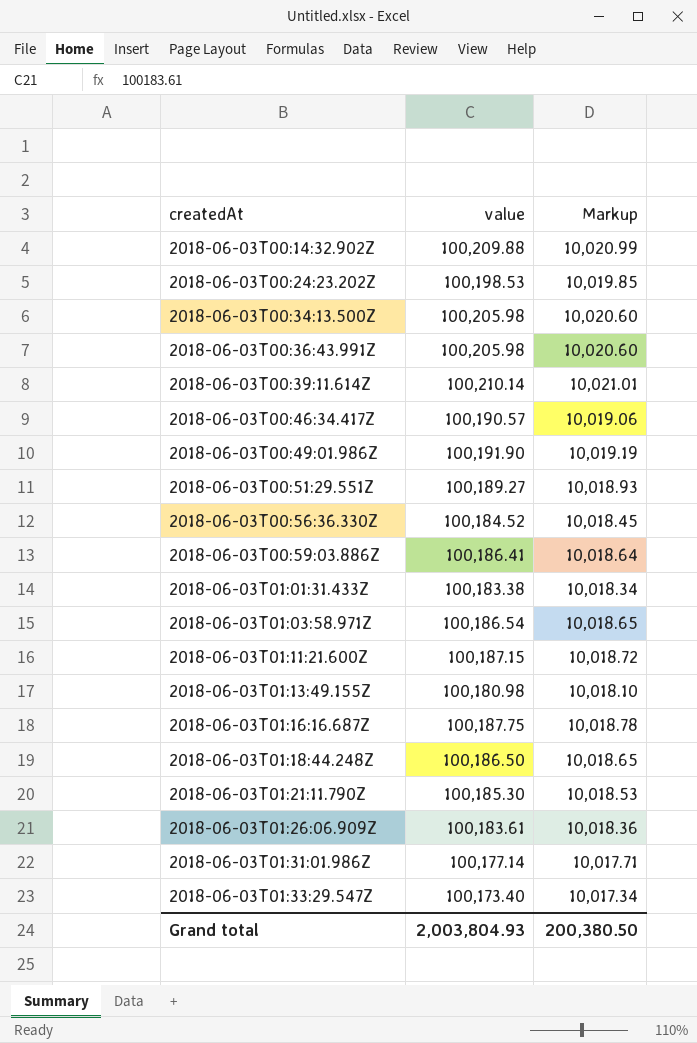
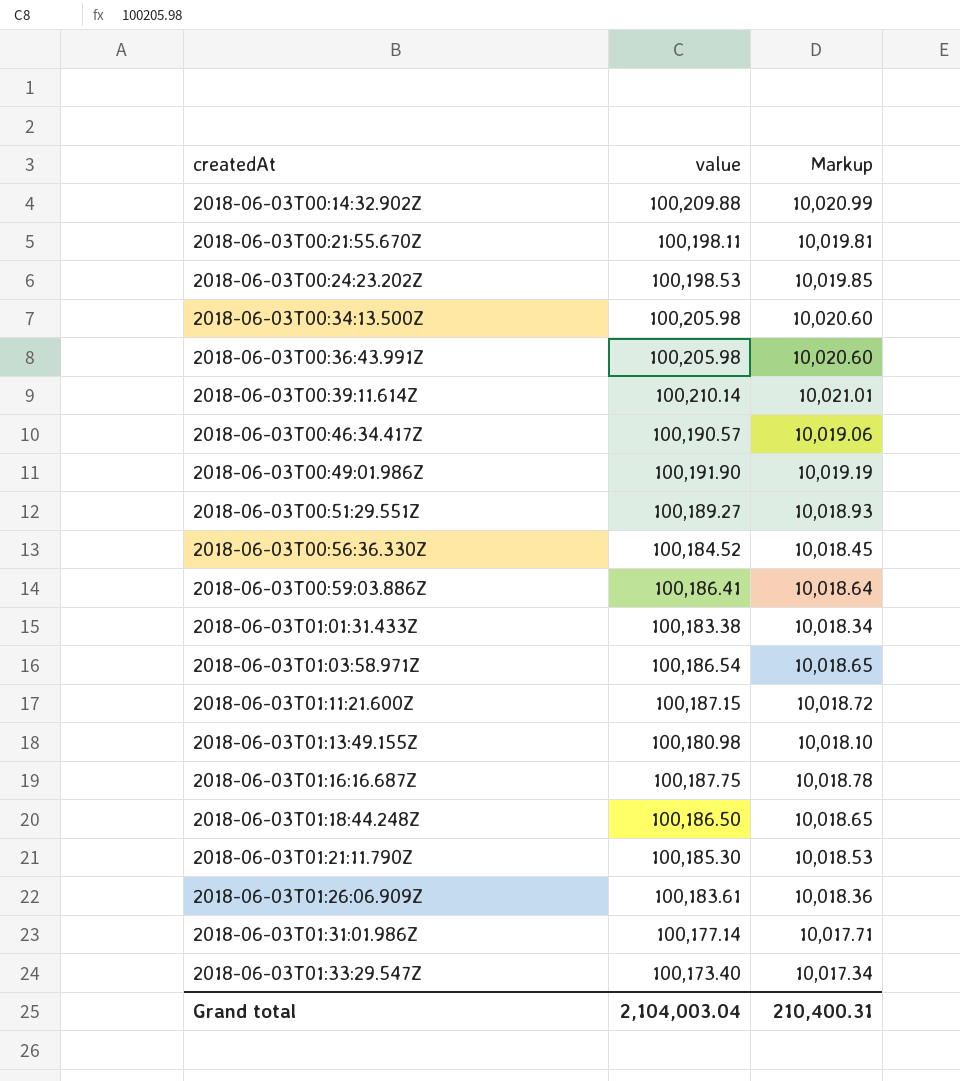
row 2018-06-03T00:21:55.670Z: none -> 100,198.11 | 10,019.81
Grand total | value: 2,003,804.93 -> 2,104,003.04
Grand total | Markup: 200,380.50 -> 210,400.31

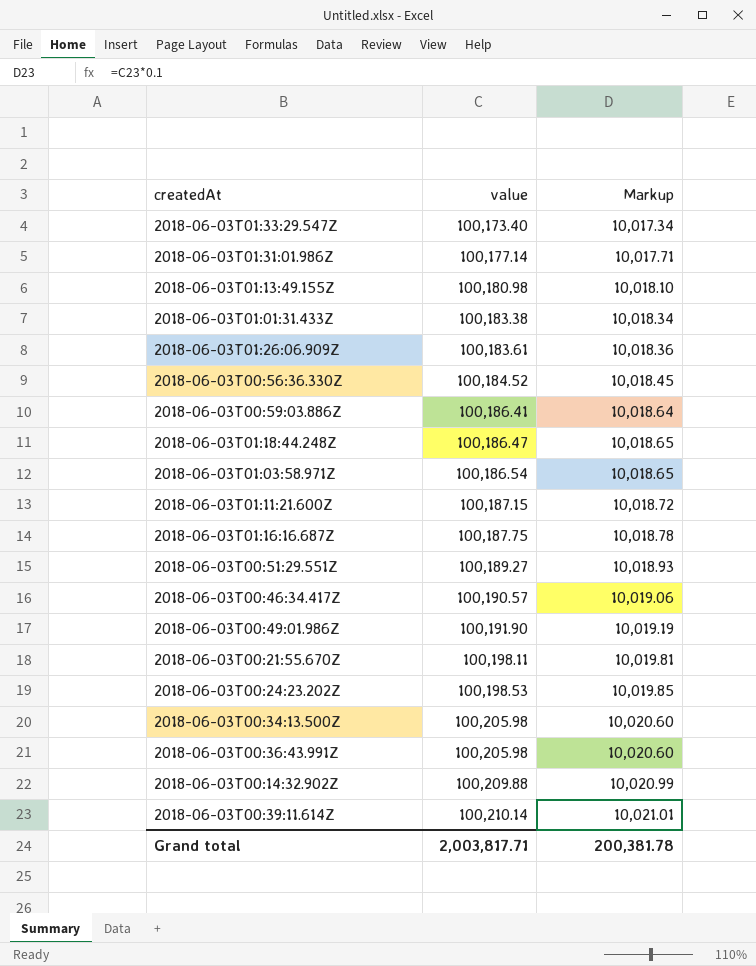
row order: createdAt ascending -> value ascending
row 2018-06-03T01:21:11.790Z: 100,185.30 | 10,018.53 -> none
2018-06-03T01:18:44.248Z | value: 100,186.50 -> 100,186.47
Grand total | value: 2,104,003.04 -> 2,003,817.71
Grand total | Markup: 210,400.31 -> 200,381.78

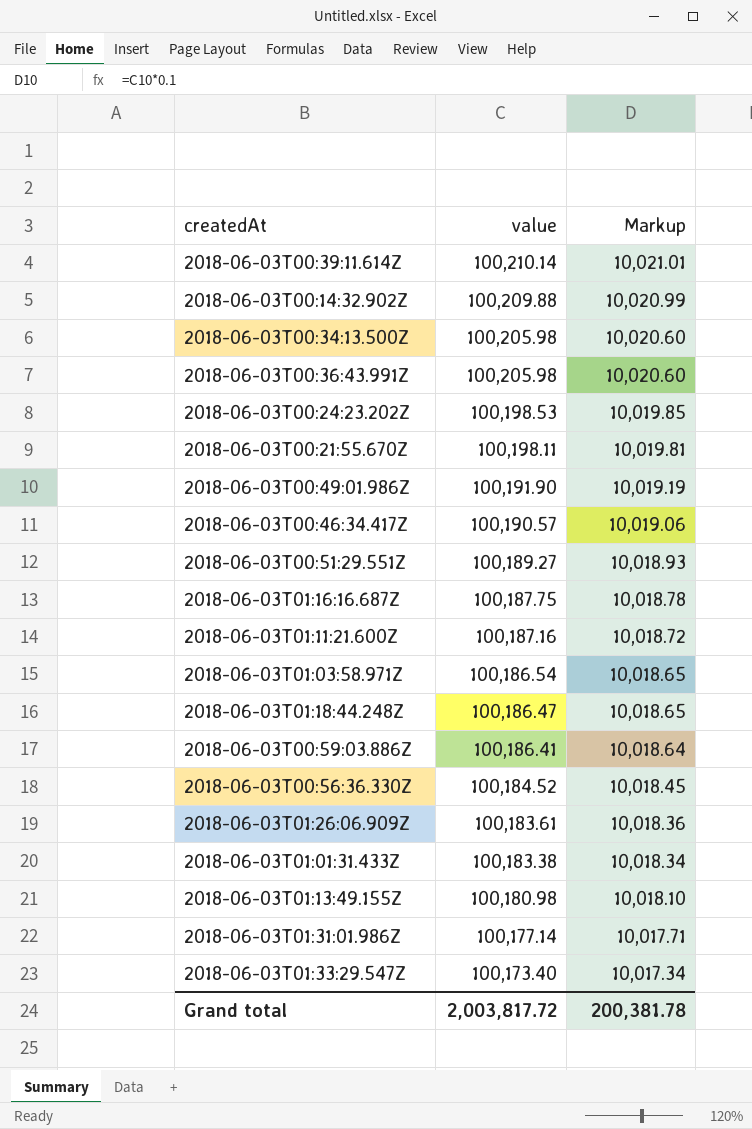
row order: value ascending -> value descending
2018-06-03T01:11:21.600Z | value: 100,187.15 -> 100,187.16
Grand total | value: 2,003,817.71 -> 2,003,817.72

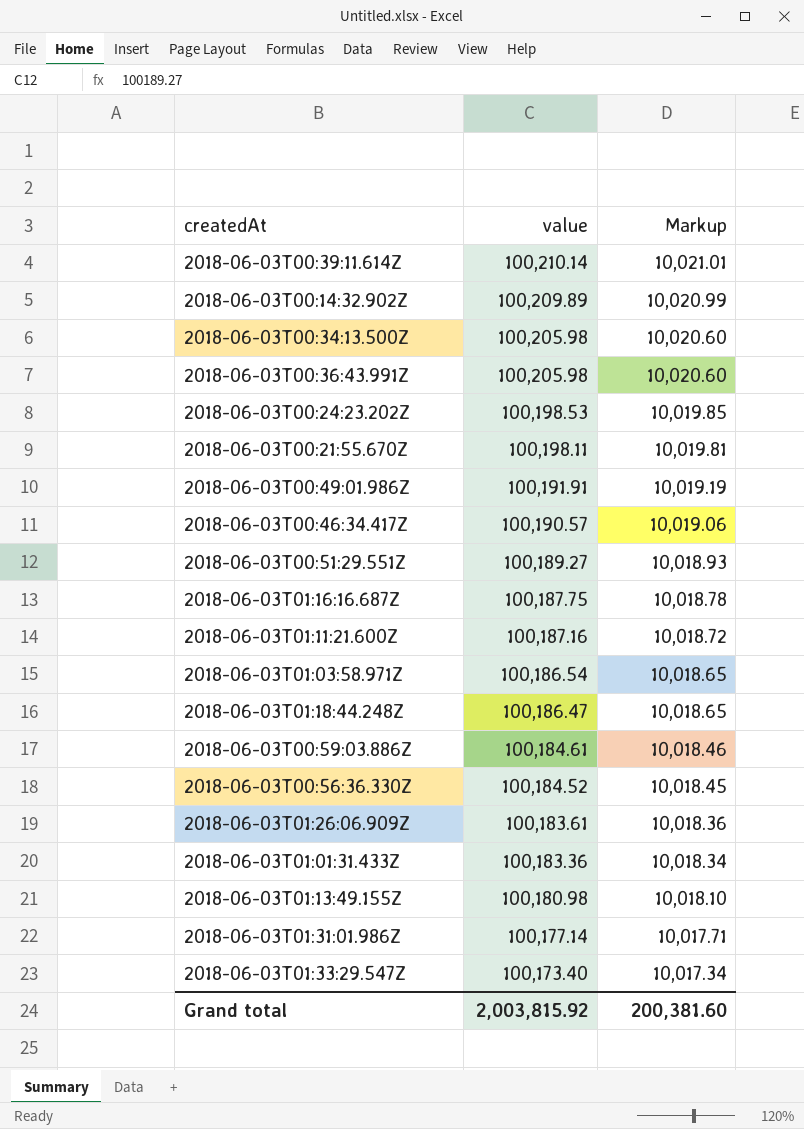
2018-06-03T00:14:32.902Z | value: 100,209.88 -> 100,209.89
2018-06-03T00:49:01.986Z | value: 100,191.90 -> 100,191.91
2018-06-03T00:59:03.886Z | value: 100,186.41 -> 100,184.61
2018-06-03T00:59:03.886Z | Markup: 10,018.64 -> 10,018.46
2018-06-03T01:01:31.433Z | value: 100,183.38 -> 100,183.36
Grand total | value: 2,003,817.72 -> 2,003,815.92
Grand total | Markup: 200,381.78 -> 200,381.60

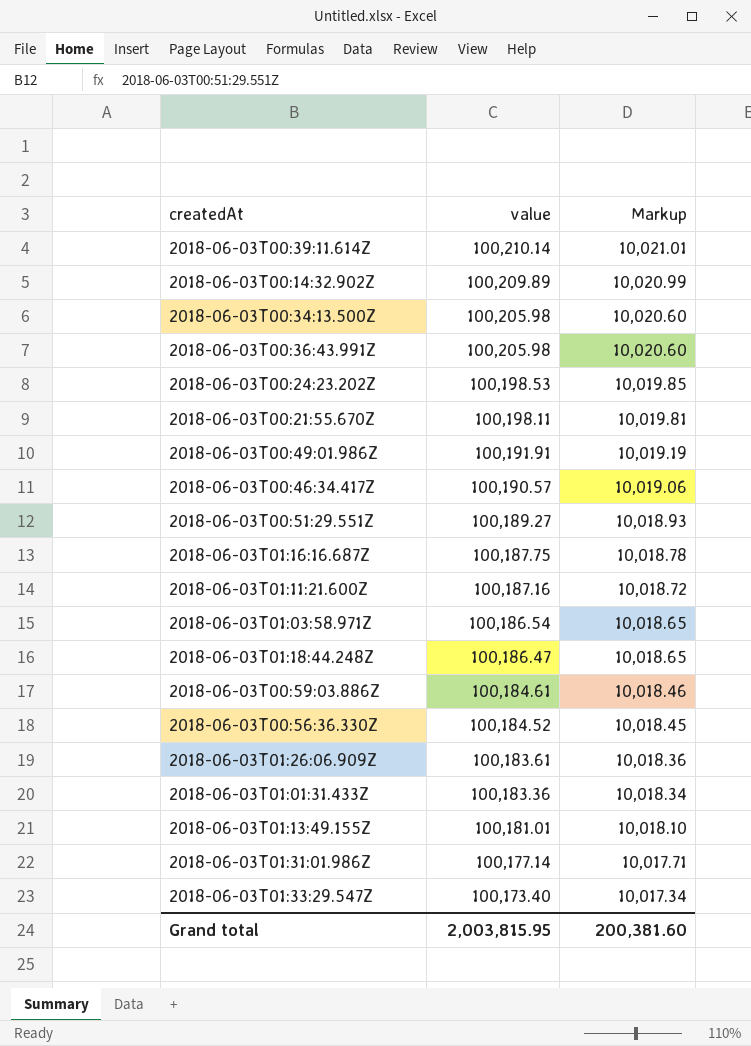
2018-06-03T01:13:49.155Z | value: 100,180.98 -> 100,181.01
Grand total | value: 2,003,815.92 -> 2,003,815.95

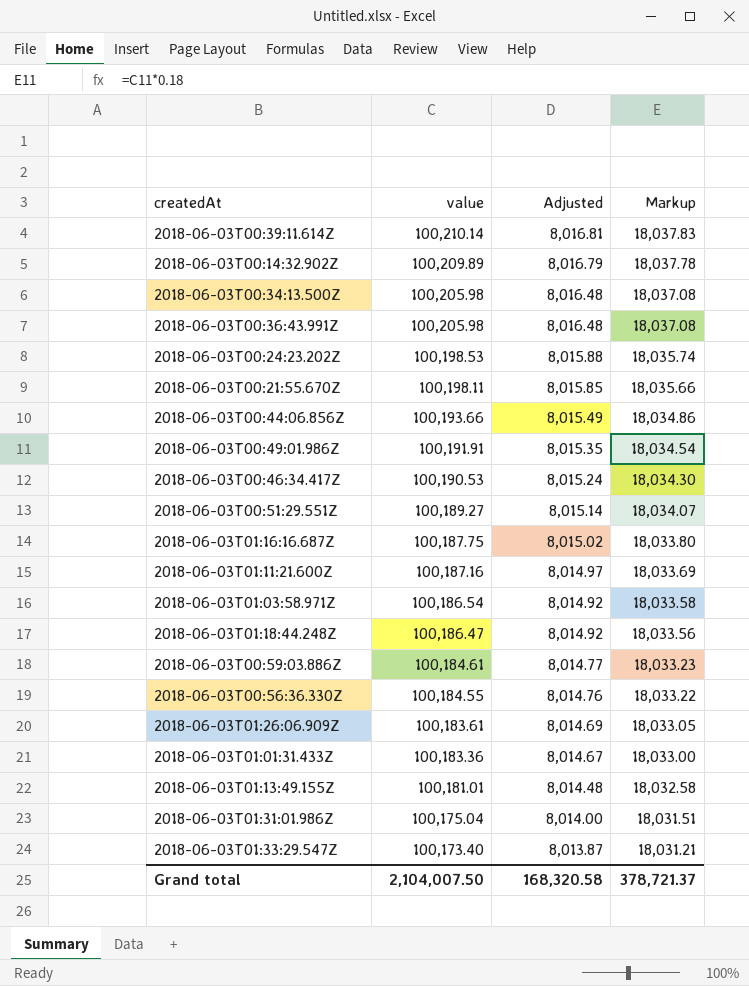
column Adjusted | formula: none -> [value] * 0.08
column Markup | formula: [value] * 0.1 -> [value] * 0.18
row 2018-06-03T00:44:06.856Z: none -> 100,193.66 | 8,015.49 | 18,034.86
2018-06-03T00:46:34.417Z | value: 100,190.57 -> 100,190.53
2018-06-03T00:56:36.330Z | value: 100,184.52 -> 100,184.55
2018-06-03T01:31:01.986Z | value: 100,177.14 -> 100,175.04
Grand total | value: 2,003,815.95 -> 2,104,007.50
Grand total | Markup: 200,381.60 -> 378,721.37

